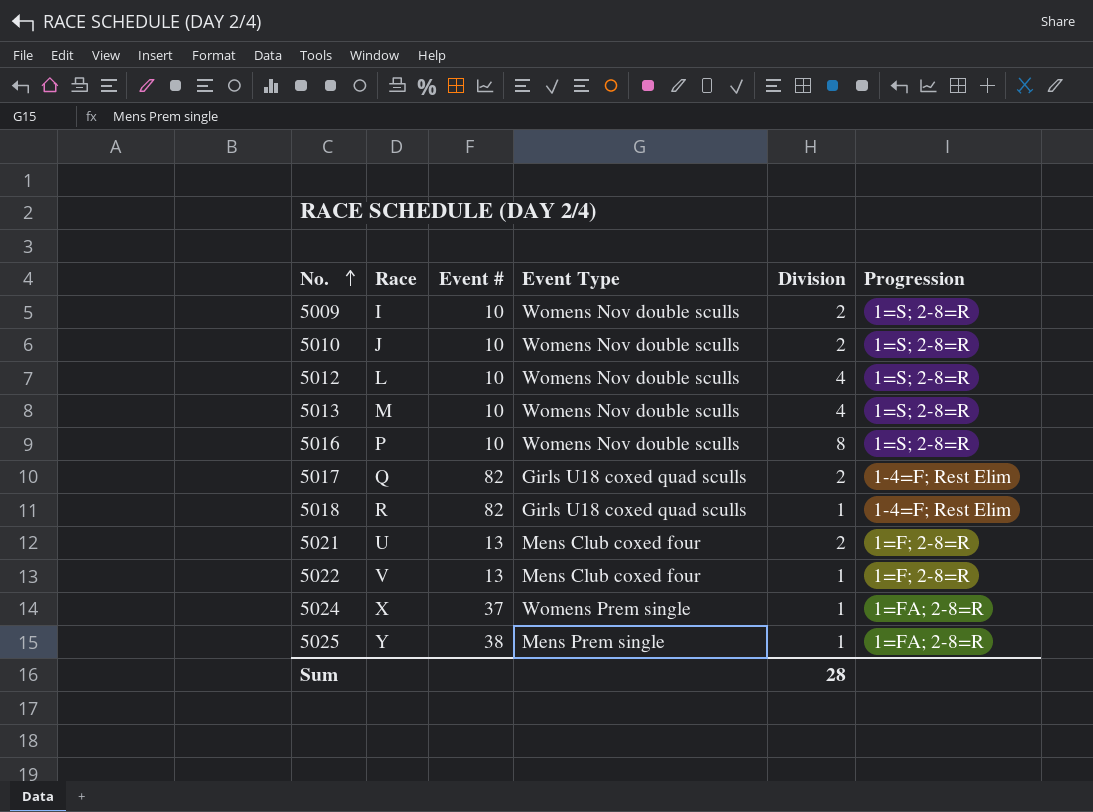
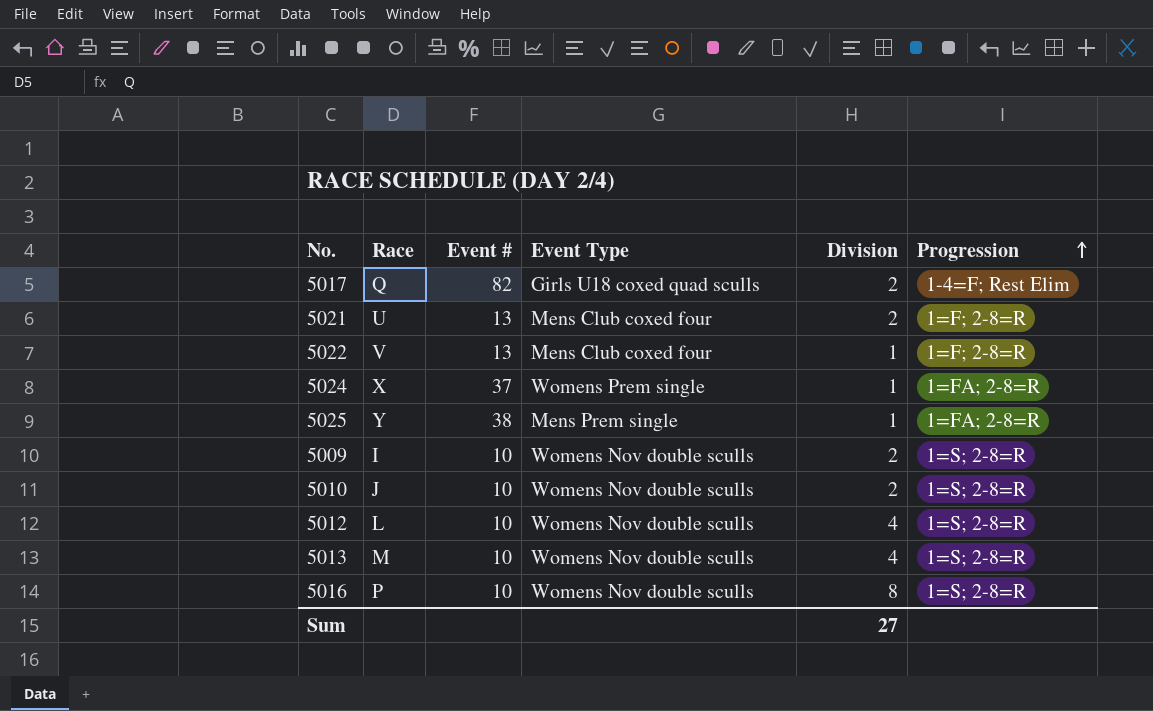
row order: No. ascending -> Progression ascending
row 5018: R | 82 | Girls U18 coxed quad sculls | 1 | 1-4=F; Rest Elim -> none
Sum | Division: 28 -> 27

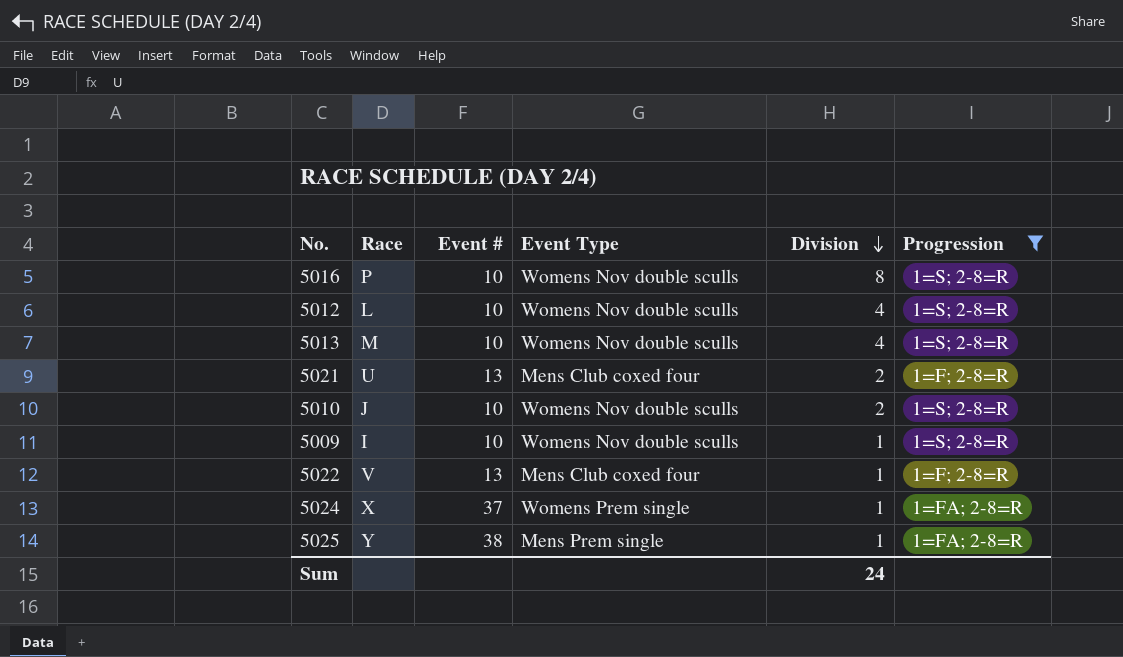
filter: none -> Progression != 1-4=F; Rest Elim
row order: Progression ascending -> Division descending
5009 | Division: 2 -> 1
Sum | Division: 27 -> 24

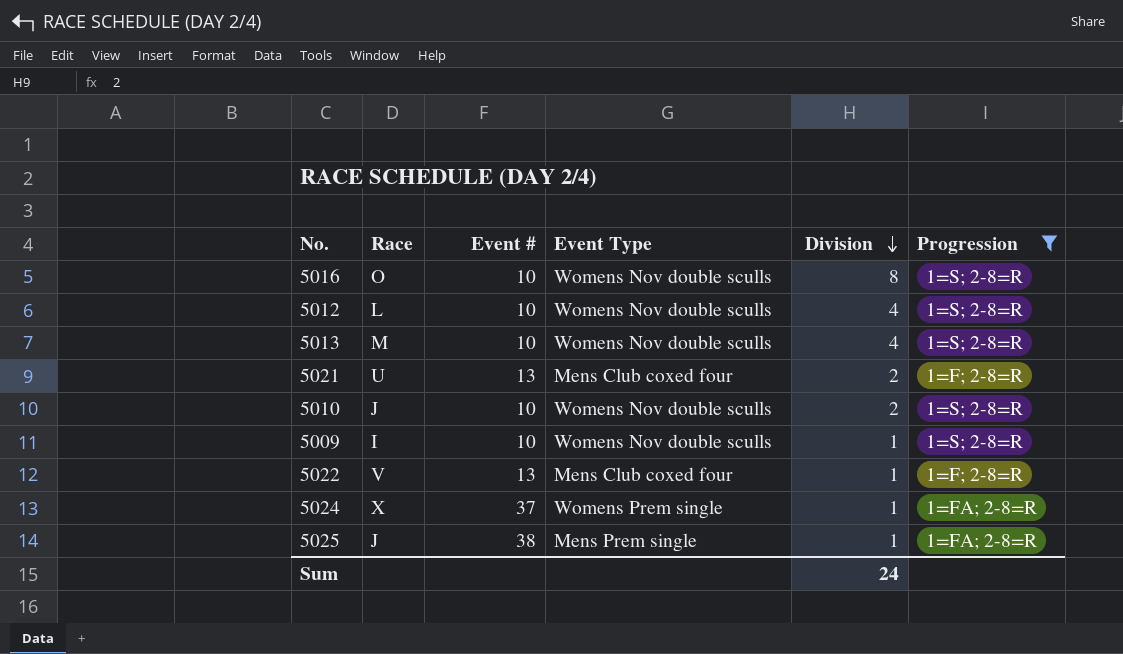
5016 | Race: P -> O
5025 | Race: Y -> J

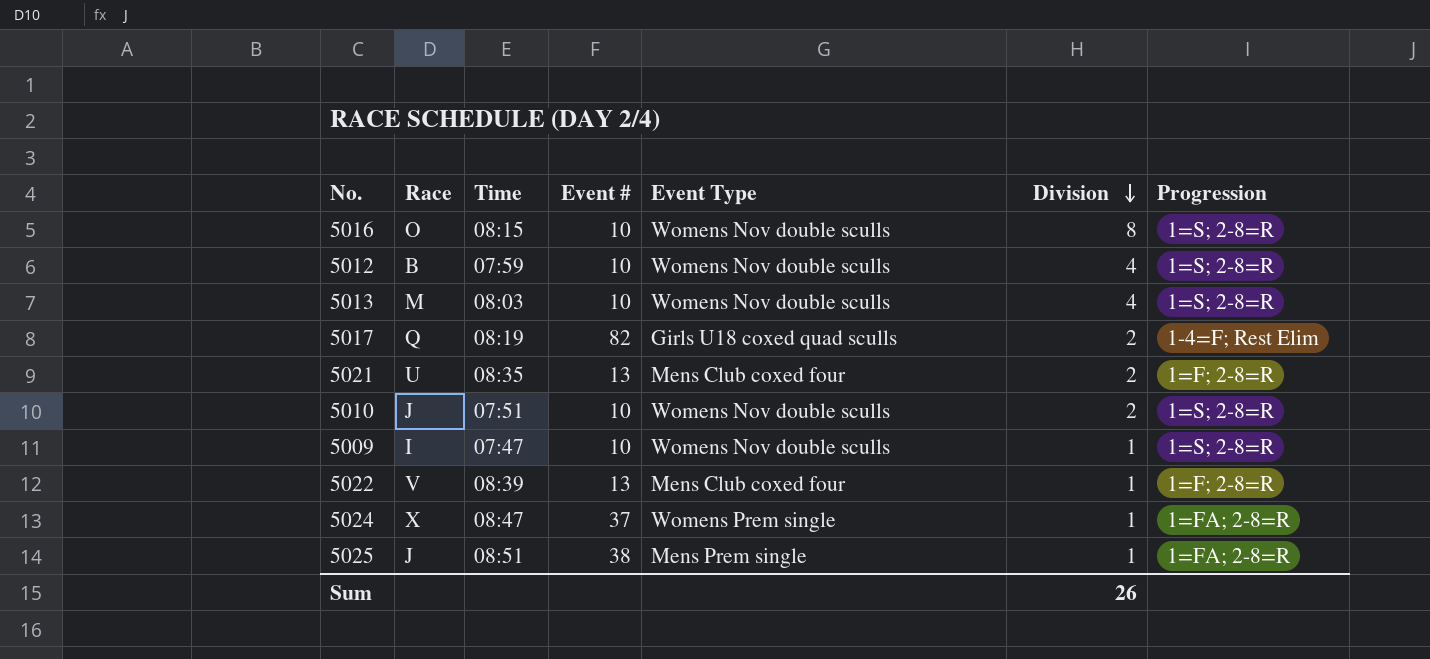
filter: Progression != 1-4=F; Rest Elim -> none
column Time | position: none -> 3
5012 | Race: L -> B
Sum | Division: 24 -> 26

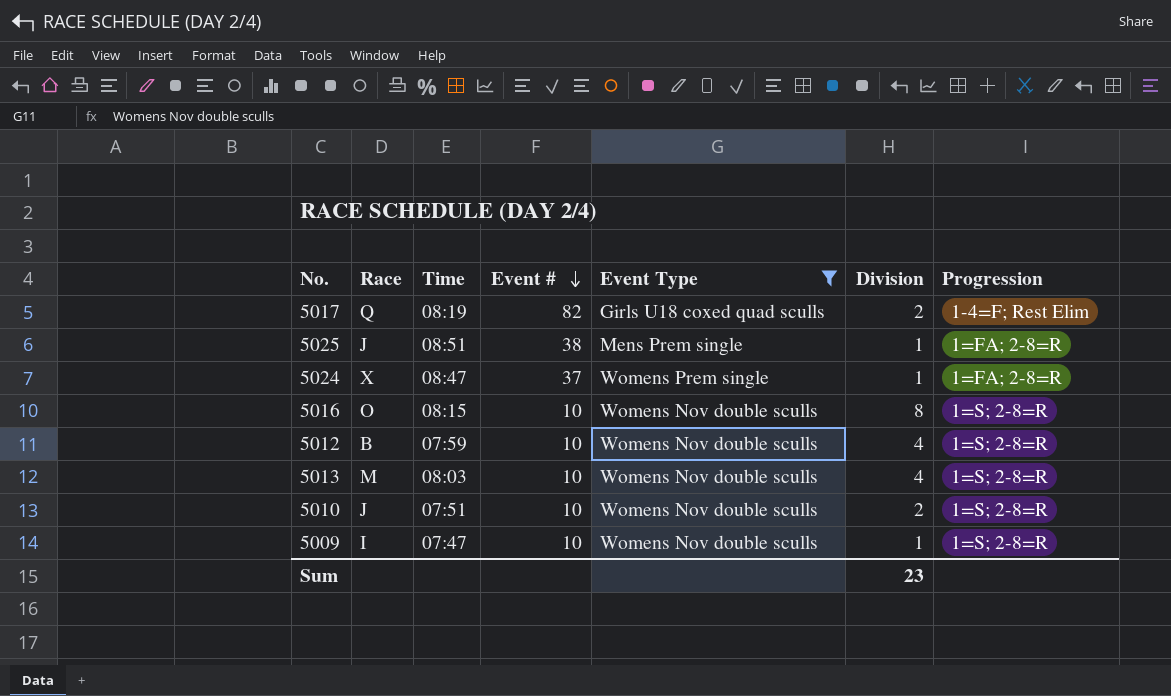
filter: none -> Event Type != Mens Club coxed four
row order: Division descending -> Event # descending
Sum | Division: 26 -> 23

